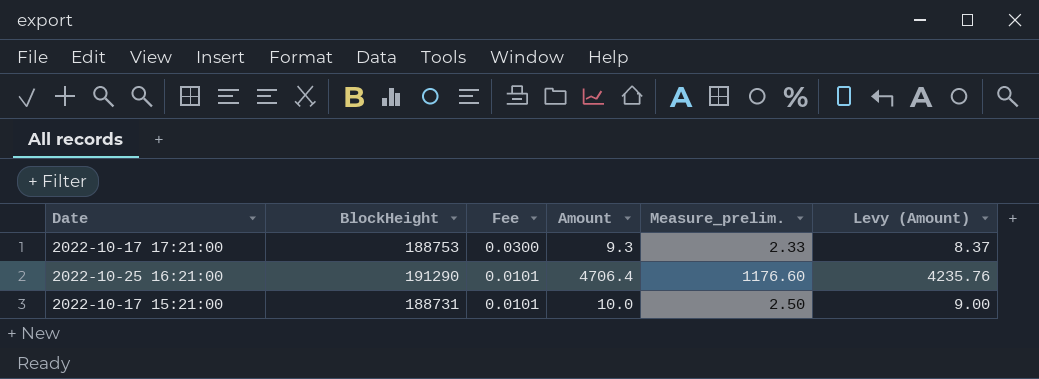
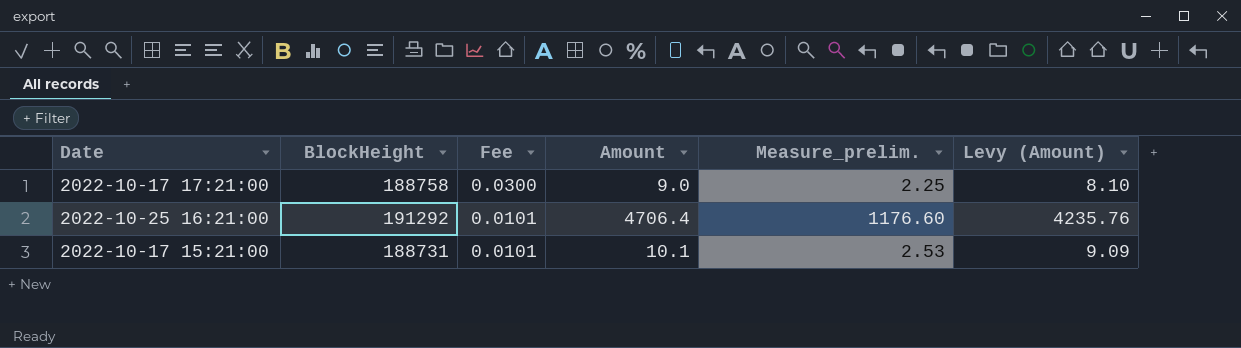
2022-10-17 17:21:00 | BlockHeight: 188753 -> 188758
2022-10-17 17:21:00 | Amount: 9.3 -> 9.0
2022-10-17 17:21:00 | Measure_prelim.: 2.33 -> 2.25
2022-10-17 17:21:00 | Levy (Amount): 8.37 -> 8.10
2022-10-25 16:21:00 | BlockHeight: 191290 -> 191292
2022-10-17 15:21:00 | Amount: 10.0 -> 10.1
2022-10-17 15:21:00 | Measure_prelim.: 2.50 -> 2.53
2022-10-17 15:21:00 | Levy (Amount): 9.00 -> 9.09

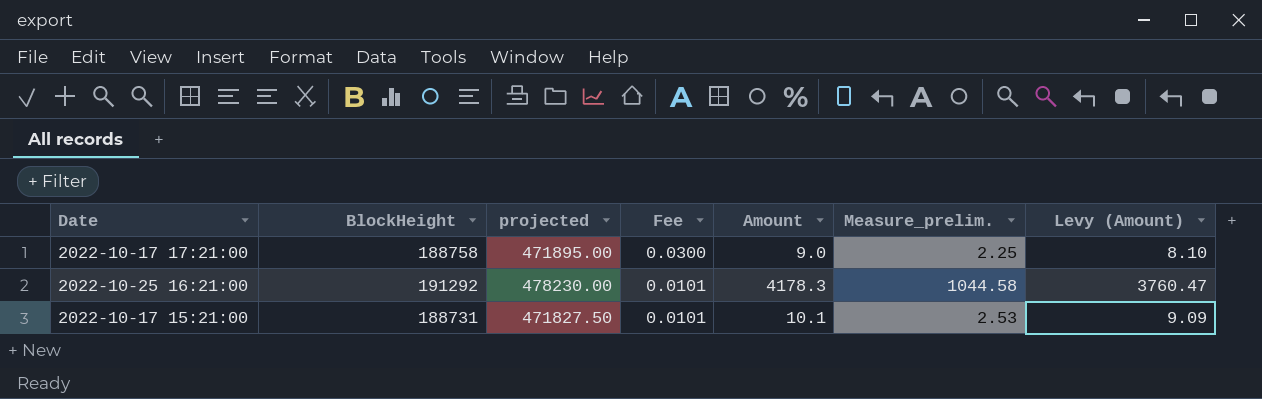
column projected | formula: none -> [BlockHeight] * 2.5
2022-10-25 16:21:00 | Amount: 4706.4 -> 4178.3
2022-10-25 16:21:00 | Measure_prelim.: 1176.60 -> 1044.58
2022-10-25 16:21:00 | Levy (Amount): 4235.76 -> 3760.47

